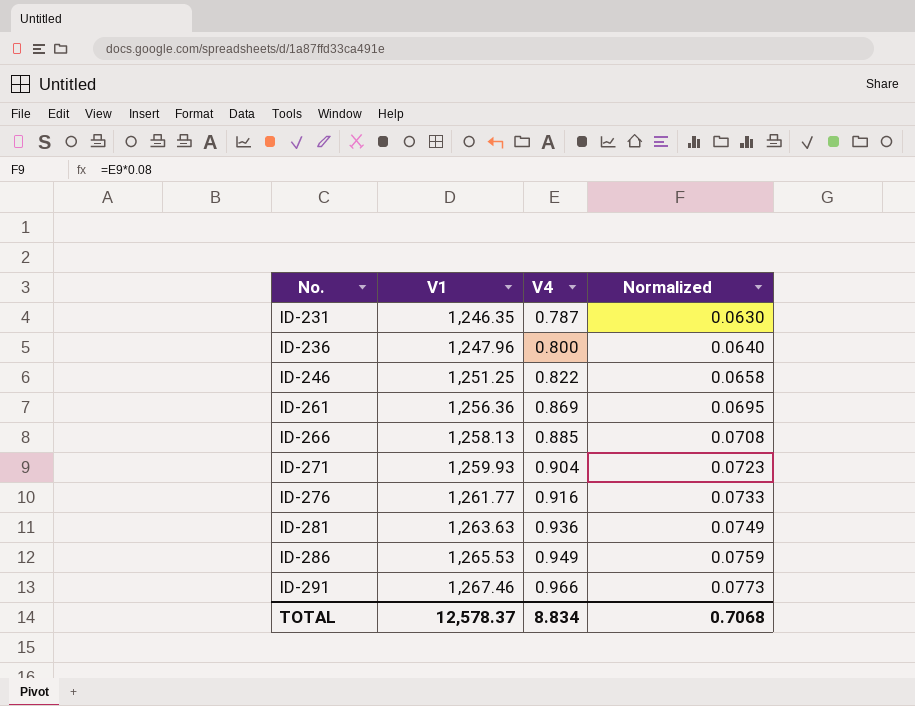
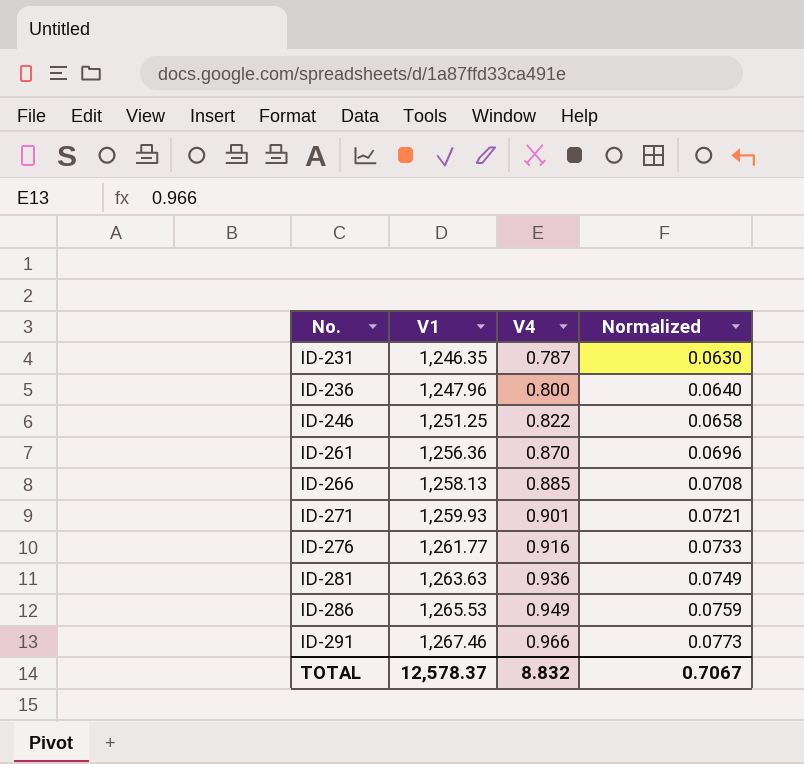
ID-261 | V4: 0.869 -> 0.870
ID-261 | Normalized: 0.0695 -> 0.0696
ID-271 | V4: 0.904 -> 0.901
ID-271 | Normalized: 0.0723 -> 0.0721
TOTAL | V4: 8.834 -> 8.832
TOTAL | Normalized: 0.7068 -> 0.7067

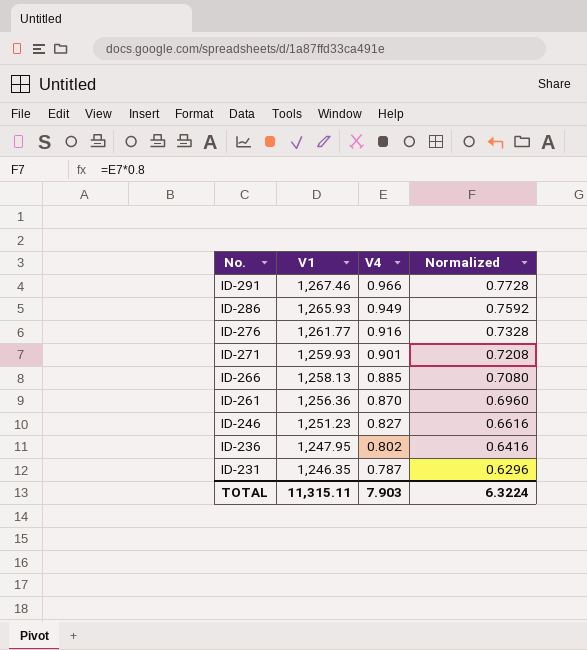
row order: No. ascending -> No. descending
column Normalized | formula: [V4] * 0.08 -> [V4] * 0.8
row ID-281: 1,263.63 | 0.936 | 0.0749 -> none
ID-286 | V1: 1,265.53 -> 1,265.93
ID-246 | V1: 1,251.25 -> 1,251.23
ID-246 | V4: 0.822 -> 0.827
ID-236 | V1: 1,247.96 -> 1,247.95
ID-236 | V4: 0.800 -> 0.802
TOTAL | V1: 12,578.37 -> 11,315.11
TOTAL | V4: 8.832 -> 7.903
TOTAL | Normalized: 0.7067 -> 6.3224

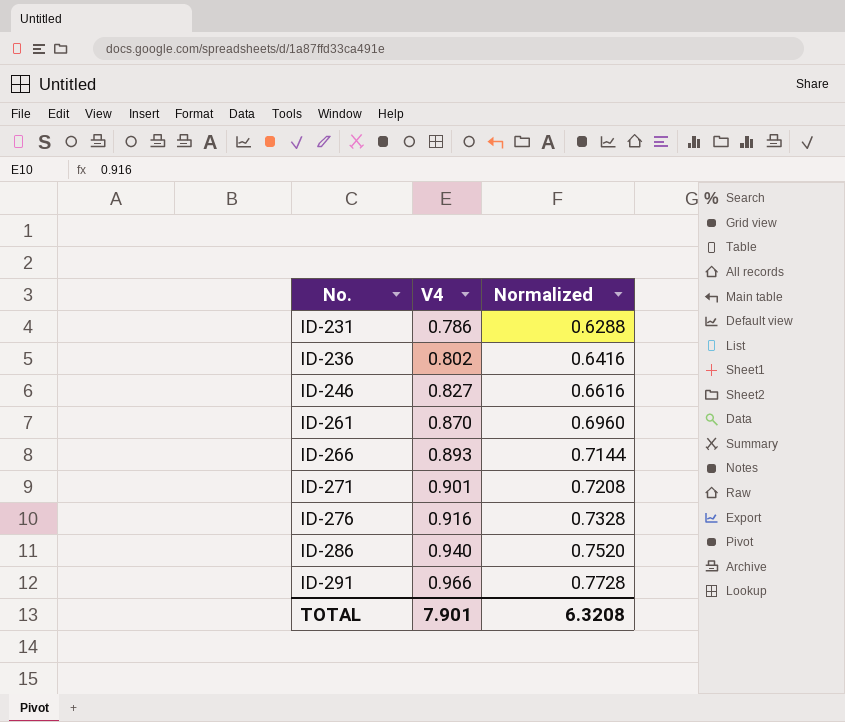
row order: No. descending -> No. ascending
column V1 | position: 2 -> none
ID-231 | V4: 0.787 -> 0.786
ID-231 | Normalized: 0.6296 -> 0.6288
ID-266 | V4: 0.885 -> 0.893
ID-266 | Normalized: 0.7080 -> 0.7144
ID-286 | V4: 0.949 -> 0.940
ID-286 | Normalized: 0.7592 -> 0.7520
TOTAL | V4: 7.903 -> 7.901
TOTAL | Normalized: 6.3224 -> 6.3208

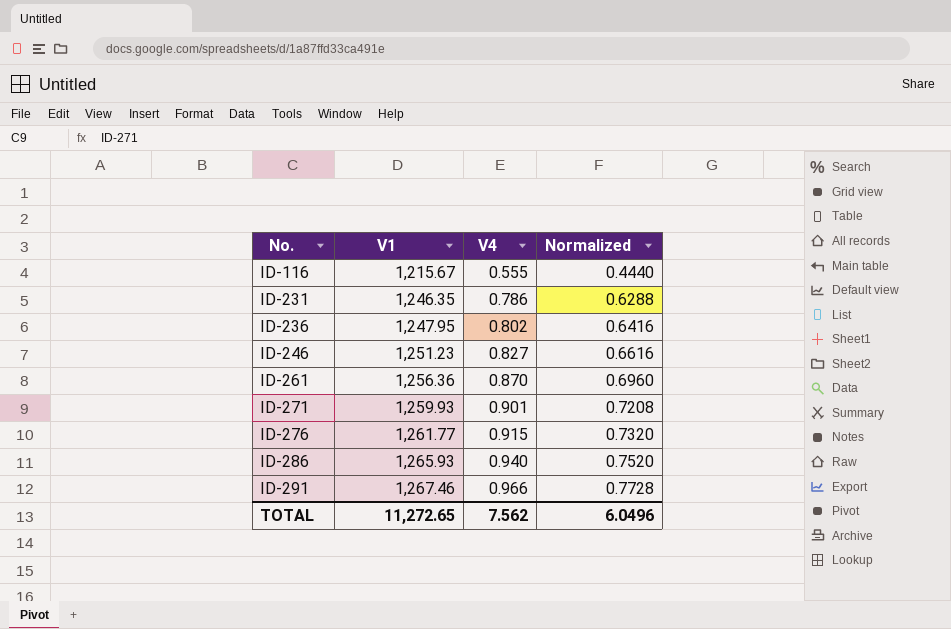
column V1 | position: none -> 2
row ID-266: 0.893 | 0.7144 -> none
row ID-116: none -> 1,215.67 | 0.555 | 0.4440
ID-276 | V4: 0.916 -> 0.915
ID-276 | Normalized: 0.7328 -> 0.7320
TOTAL | V4: 7.901 -> 7.562
TOTAL | Normalized: 6.3208 -> 6.0496

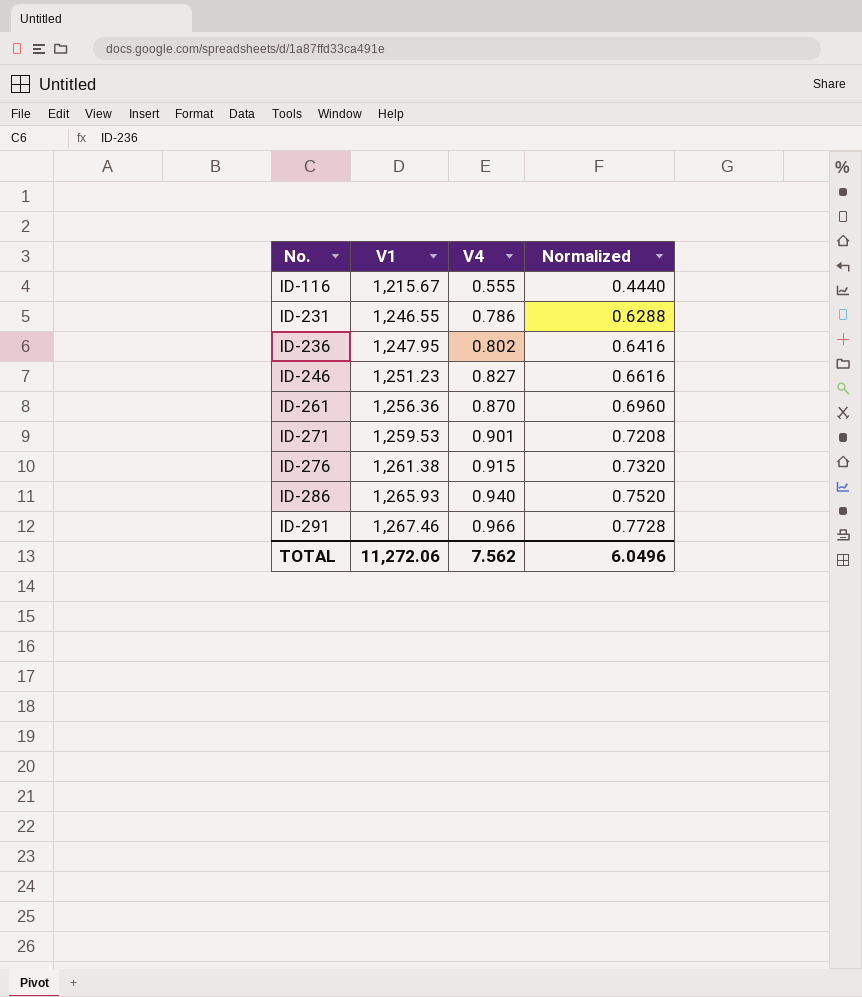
ID-231 | V1: 1,246.35 -> 1,246.55
ID-271 | V1: 1,259.93 -> 1,259.53
ID-276 | V1: 1,261.77 -> 1,261.38
TOTAL | V1: 11,272.65 -> 11,272.06

